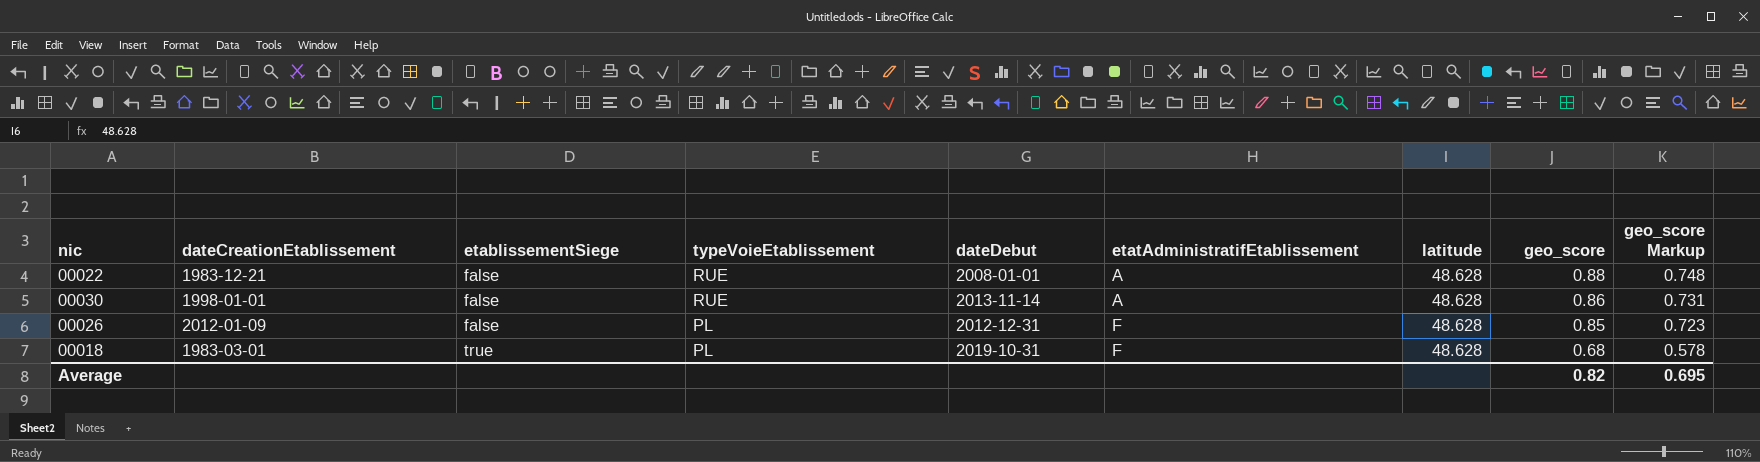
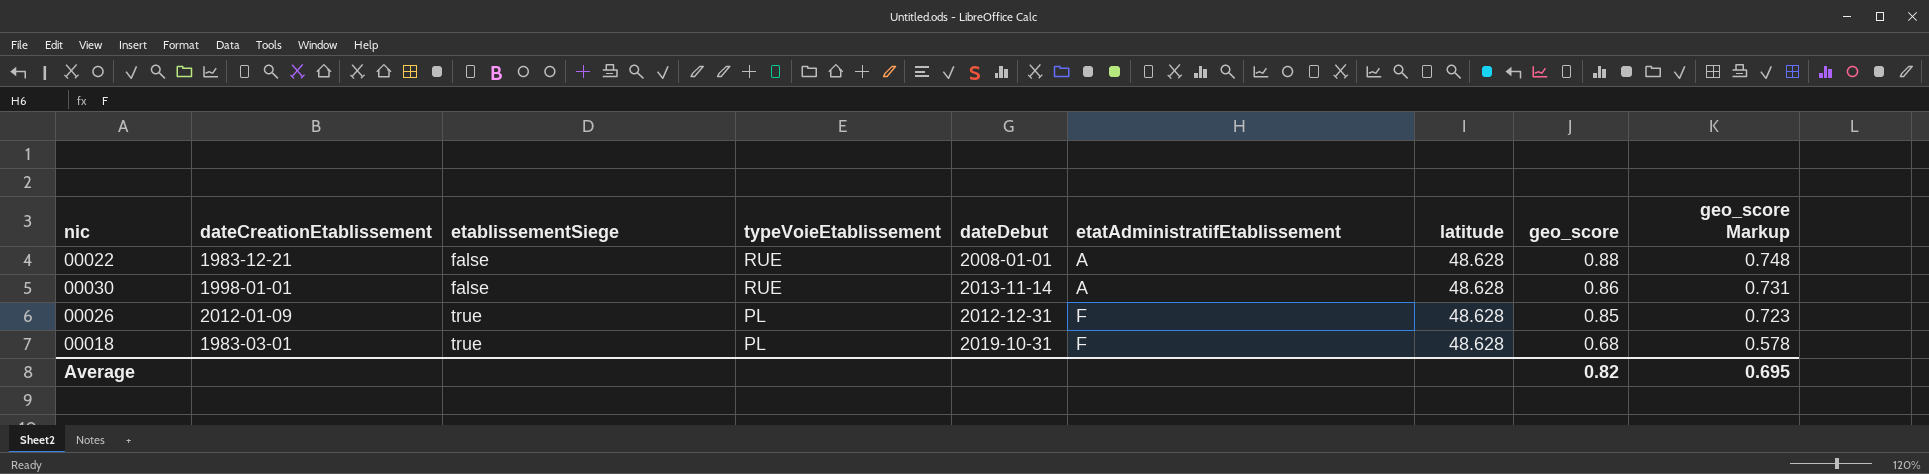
00026 | etablissementSiege: false -> true

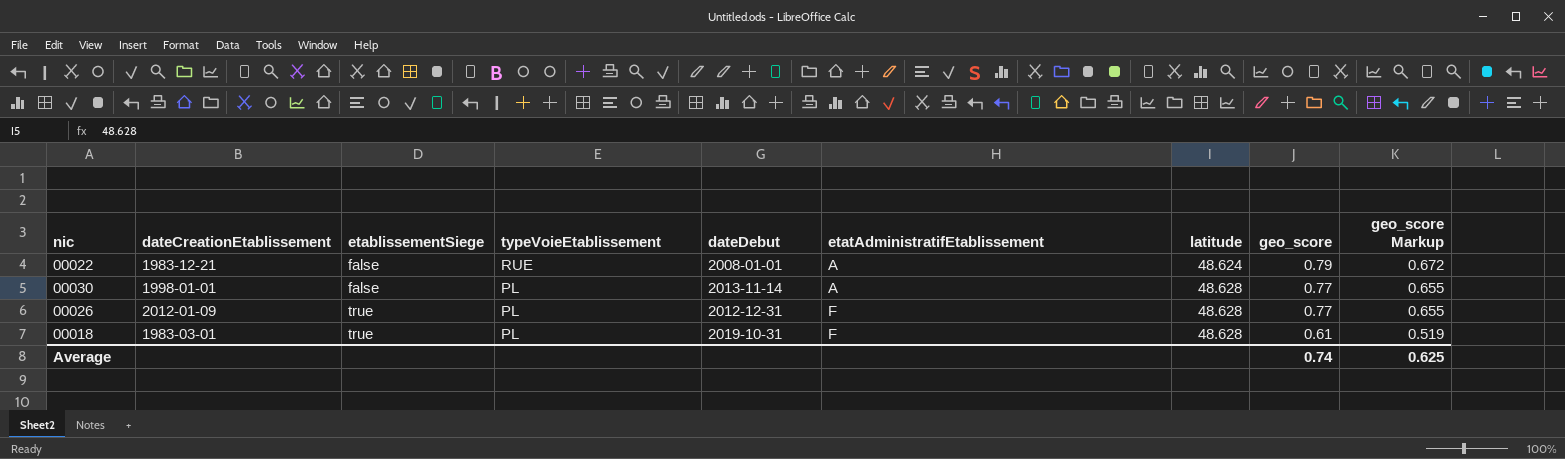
00022 | latitude: 48.628 -> 48.624
00022 | geo_score: 0.88 -> 0.79
00022 | geo_score Markup: 0.748 -> 0.672
00030 | typeVoieEtablissement: RUE -> PL
00030 | geo_score: 0.86 -> 0.77
00030 | geo_score Markup: 0.731 -> 0.655
00026 | geo_score: 0.85 -> 0.77
00026 | geo_score Markup: 0.723 -> 0.655
00018 | geo_score: 0.68 -> 0.61
00018 | geo_score Markup: 0.578 -> 0.519
Average | geo_score: 0.82 -> 0.74
Average | geo_score Markup: 0.695 -> 0.625

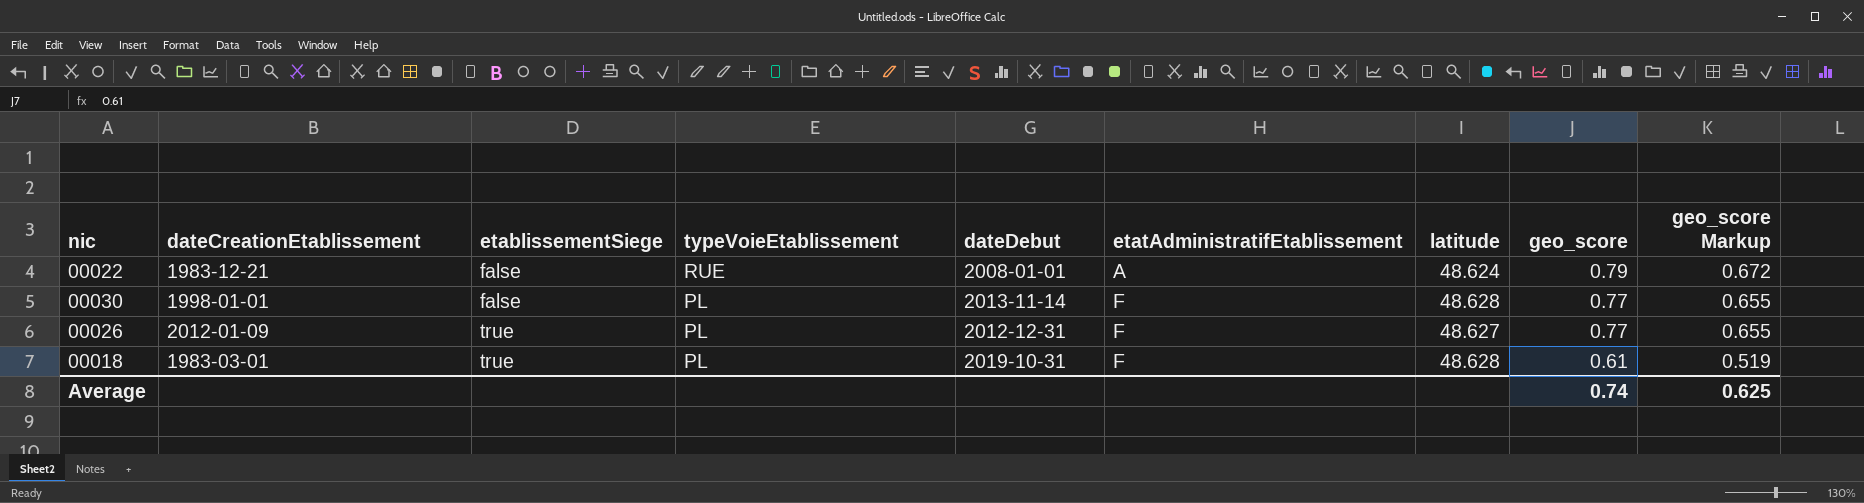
00030 | etatAdministratifEtablissement: A -> F
00026 | latitude: 48.628 -> 48.627

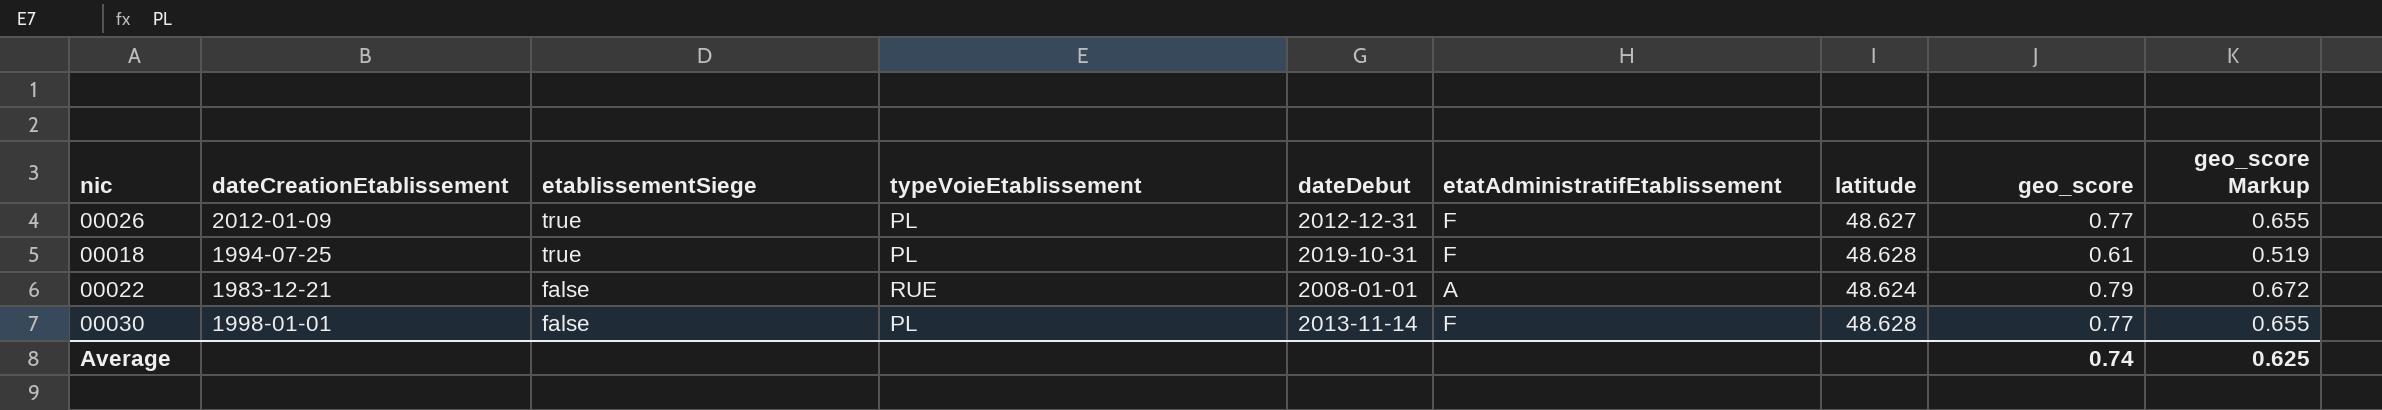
row order: etablissementSiege ascending -> etablissementSiege descending
00018 | dateCreationEtablissement: 1983-03-01 -> 1994-07-25

